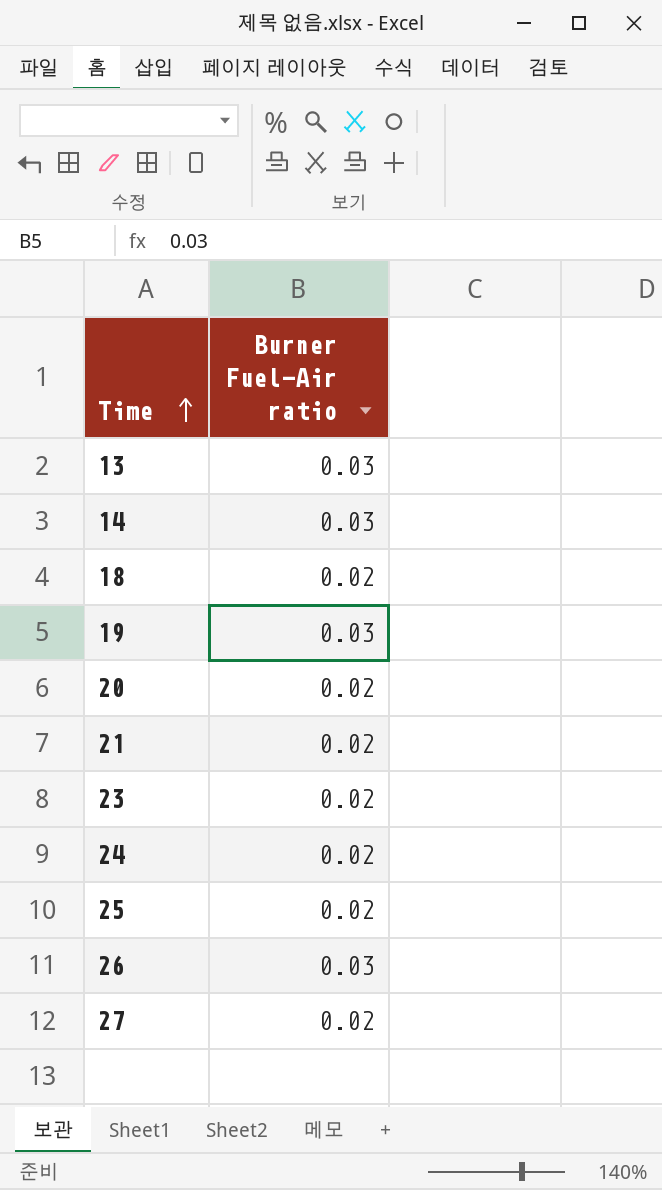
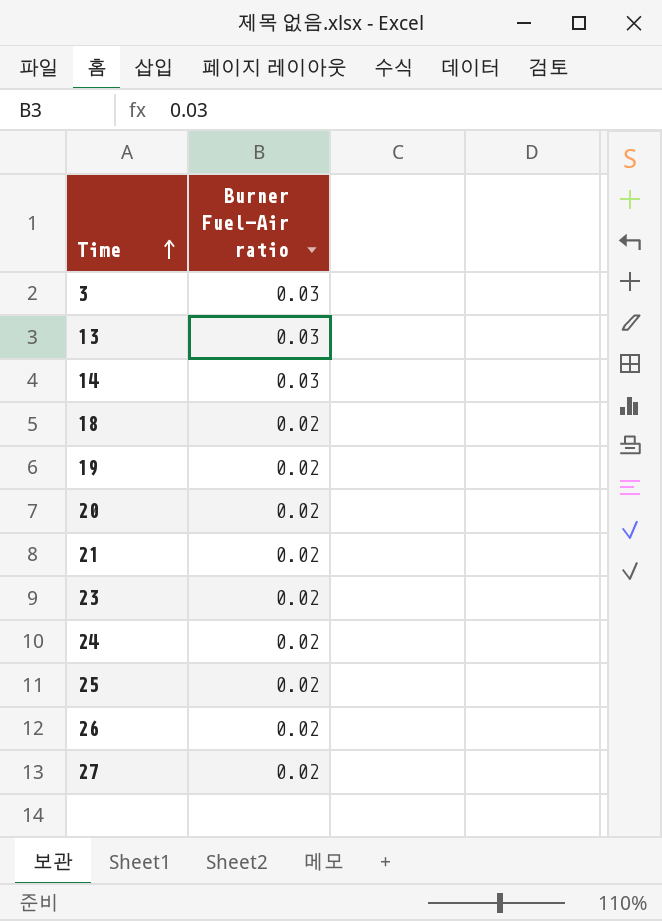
row 3: none -> 0.03
19 | Burner Fuel-Air ratio: 0.03 -> 0.02
26 | Burner Fuel-Air ratio: 0.03 -> 0.02

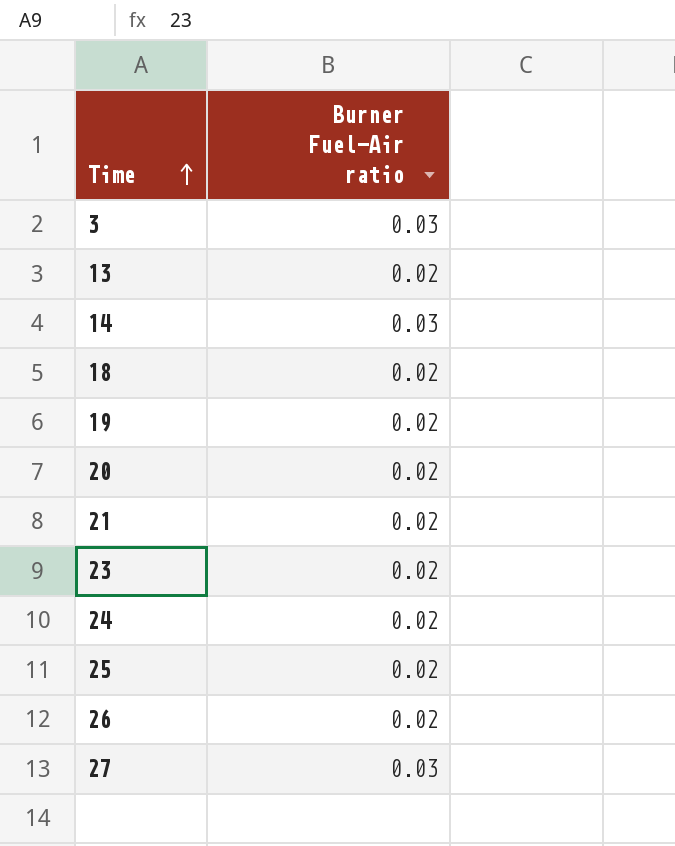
13 | Burner Fuel-Air ratio: 0.03 -> 0.02
27 | Burner Fuel-Air ratio: 0.02 -> 0.03

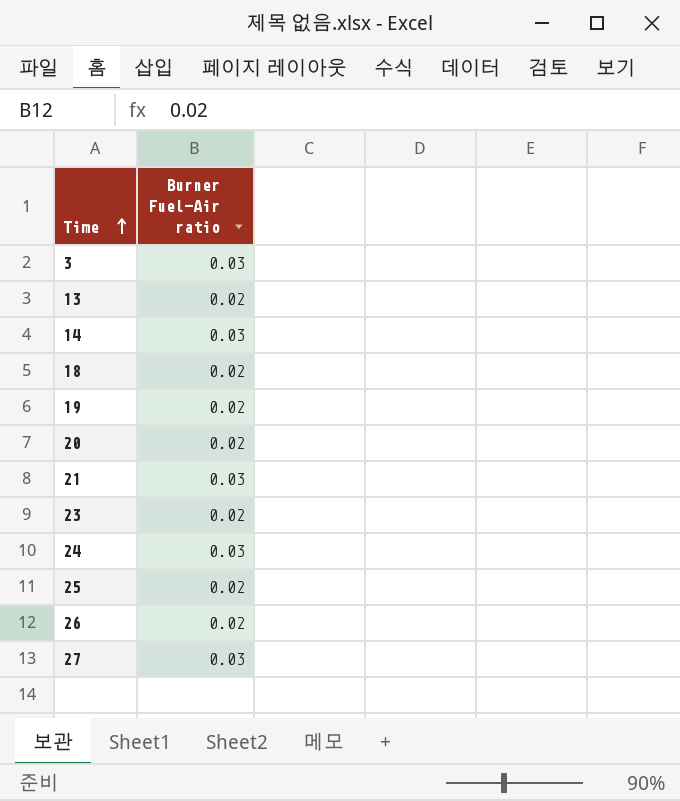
21 | Burner Fuel-Air ratio: 0.02 -> 0.03
24 | Burner Fuel-Air ratio: 0.02 -> 0.03

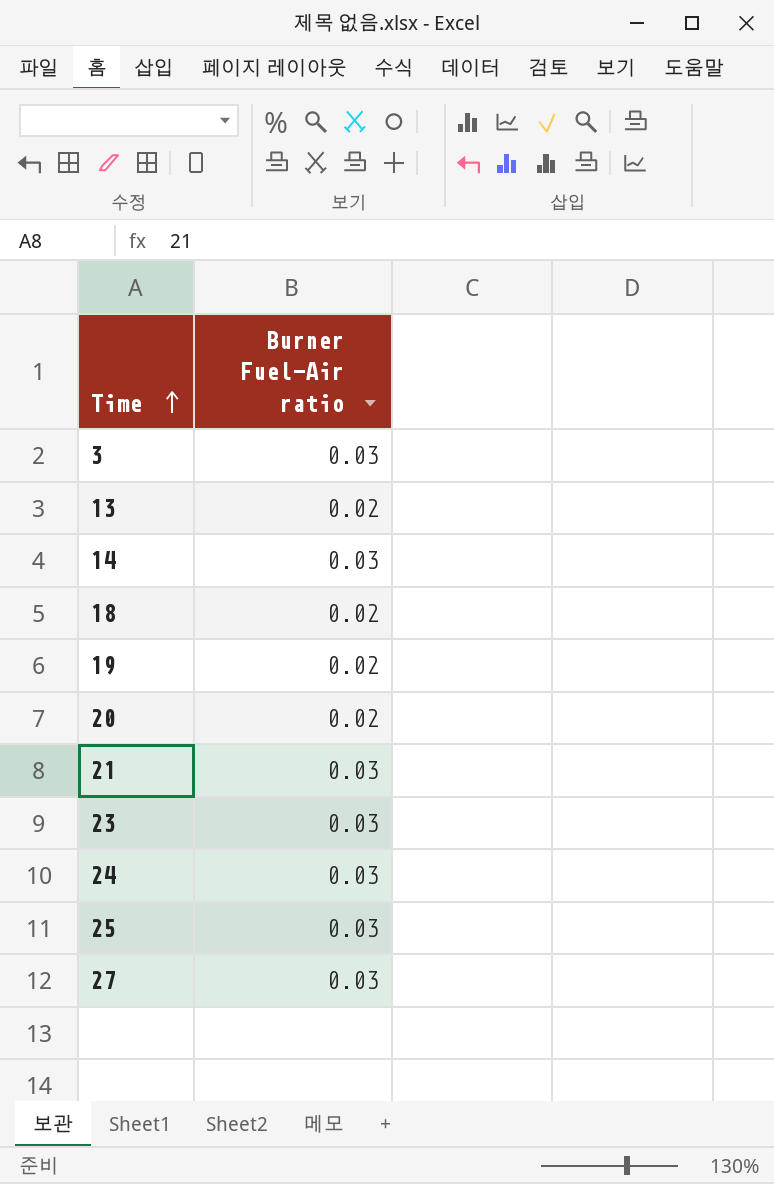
row 26: 0.02 -> none
23 | Burner Fuel-Air ratio: 0.02 -> 0.03
25 | Burner Fuel-Air ratio: 0.02 -> 0.03

